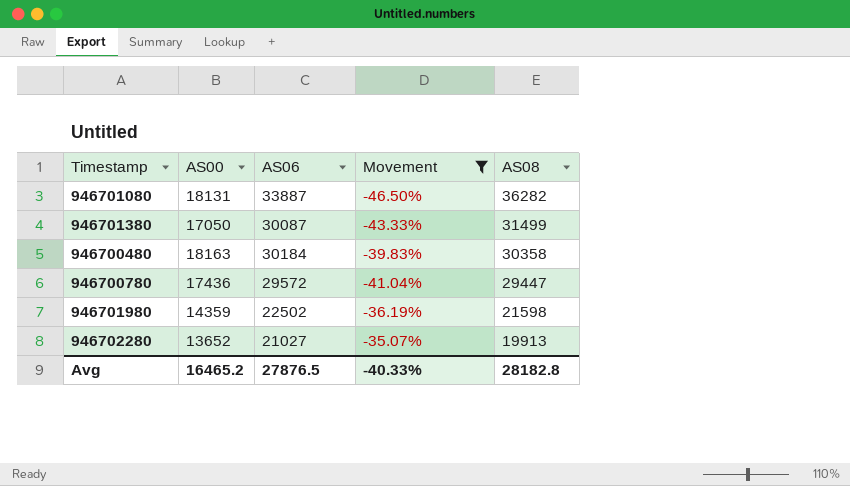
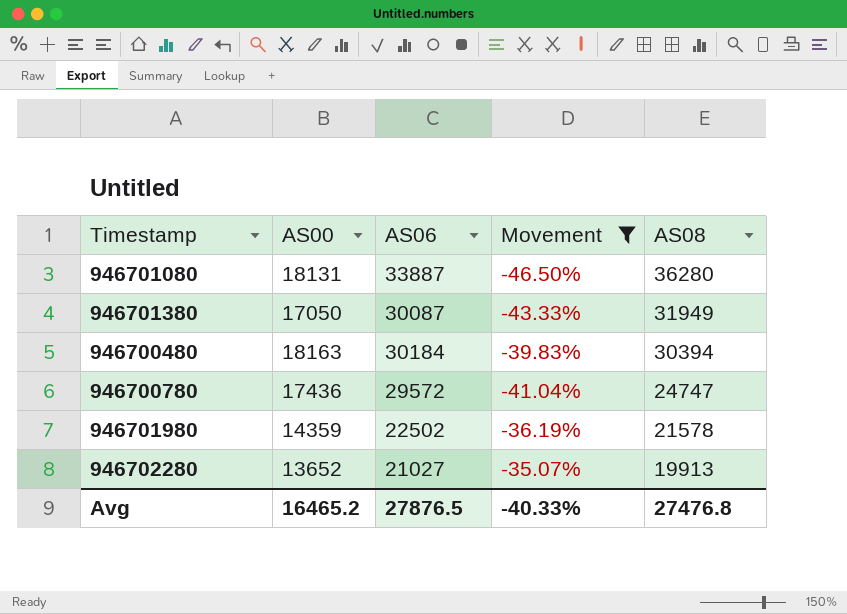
946701080 | AS08: 36282 -> 36280
946701380 | AS08: 31499 -> 31949
946700480 | AS08: 30358 -> 30394
946700780 | AS08: 29447 -> 24747
946701980 | AS08: 21598 -> 21578
Avg | AS08: 28182.8 -> 27476.8

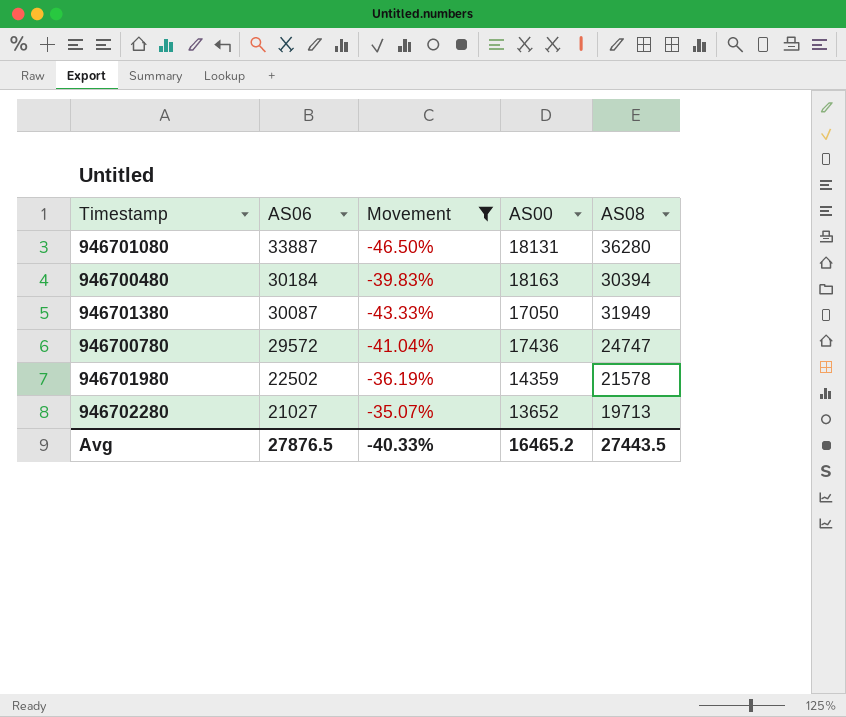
row order: AS08 descending -> AS06 descending
column AS00 | position: 2 -> 4
946702280 | AS08: 19913 -> 19713
Avg | AS08: 27476.8 -> 27443.5

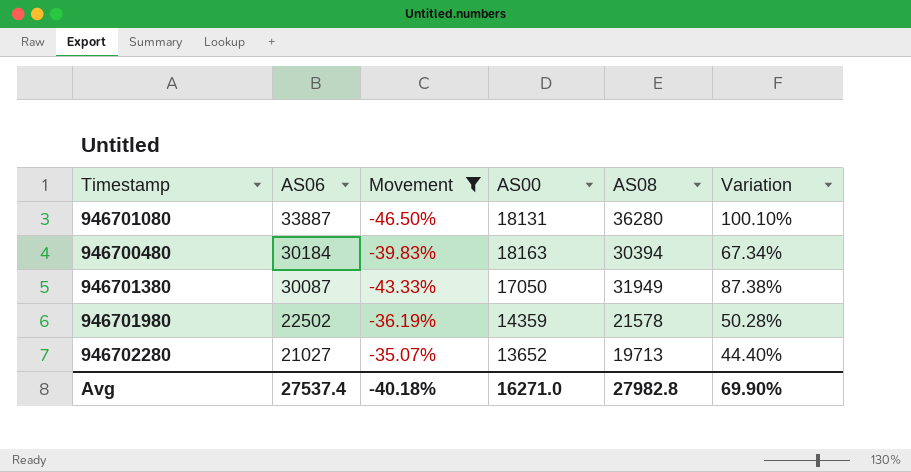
column Variation | formula: none -> ([AS08] - [AS00]) / [AS00]
row 946700780: 29572 | -41.04% | 17436 | 24747 -> none
Avg | AS06: 27876.5 -> 27537.4
Avg | Movement: -40.33% -> -40.18%
Avg | AS00: 16465.2 -> 16271.0
Avg | AS08: 27443.5 -> 27982.8

